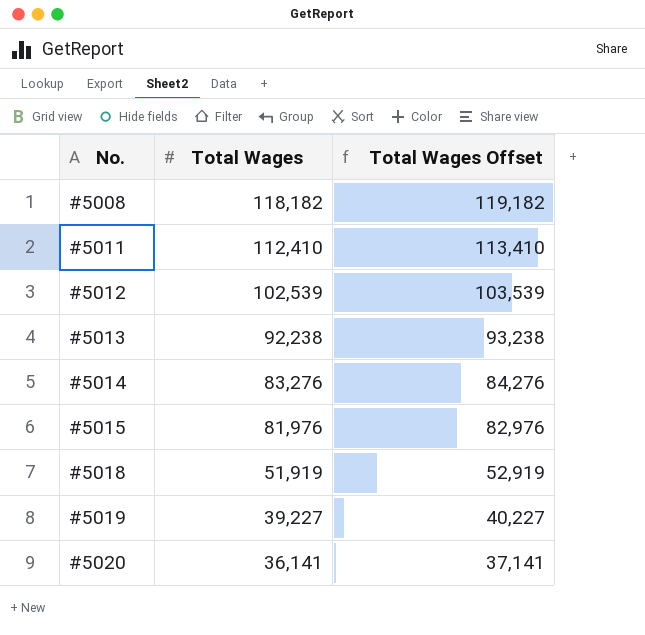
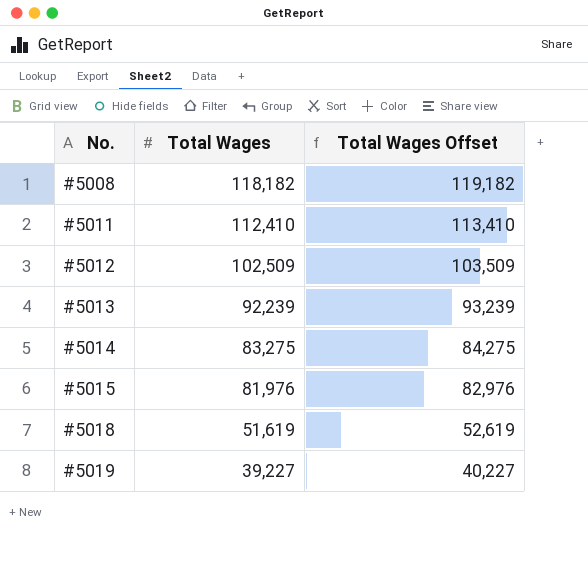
row #5020: 36,141 | 37,141 -> none
#5012 | Total Wages: 102,539 -> 102,509
#5012 | Total Wages Offset: 103,539 -> 103,509
#5013 | Total Wages: 92,238 -> 92,239
#5013 | Total Wages Offset: 93,238 -> 93,239
#5014 | Total Wages: 83,276 -> 83,275
#5014 | Total Wages Offset: 84,276 -> 84,275
#5018 | Total Wages: 51,919 -> 51,619
#5018 | Total Wages Offset: 52,919 -> 52,619

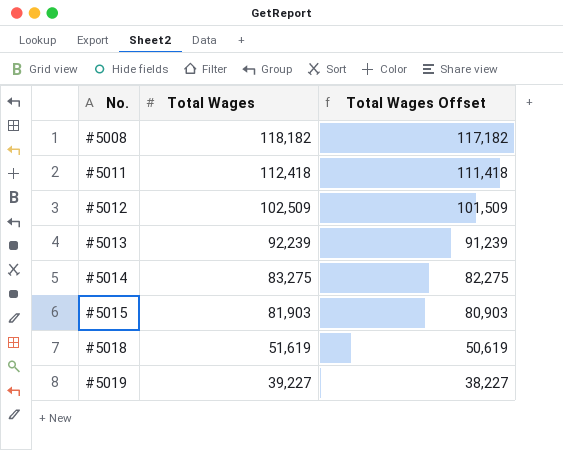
column Total Wages Offset | formula: [Total Wages] + 1000 -> [Total Wages] - 1000
#5011 | Total Wages: 112,410 -> 112,418
#5015 | Total Wages: 81,976 -> 81,903

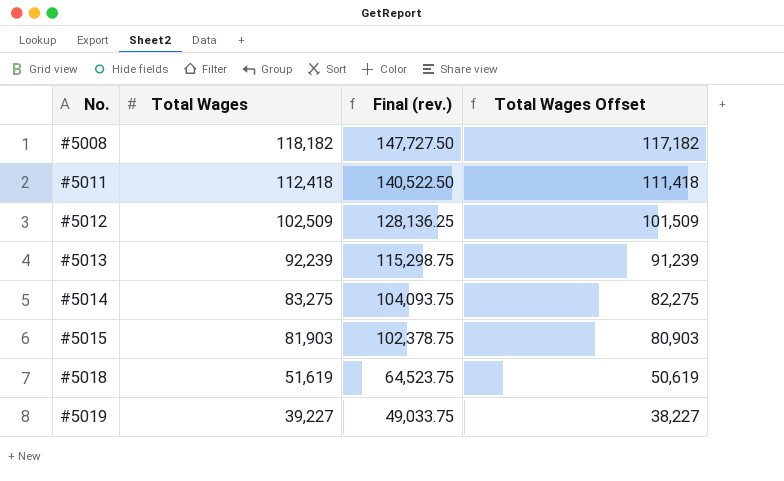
column Final (rev.) | formula: none -> [Total Wages] * 1.25

